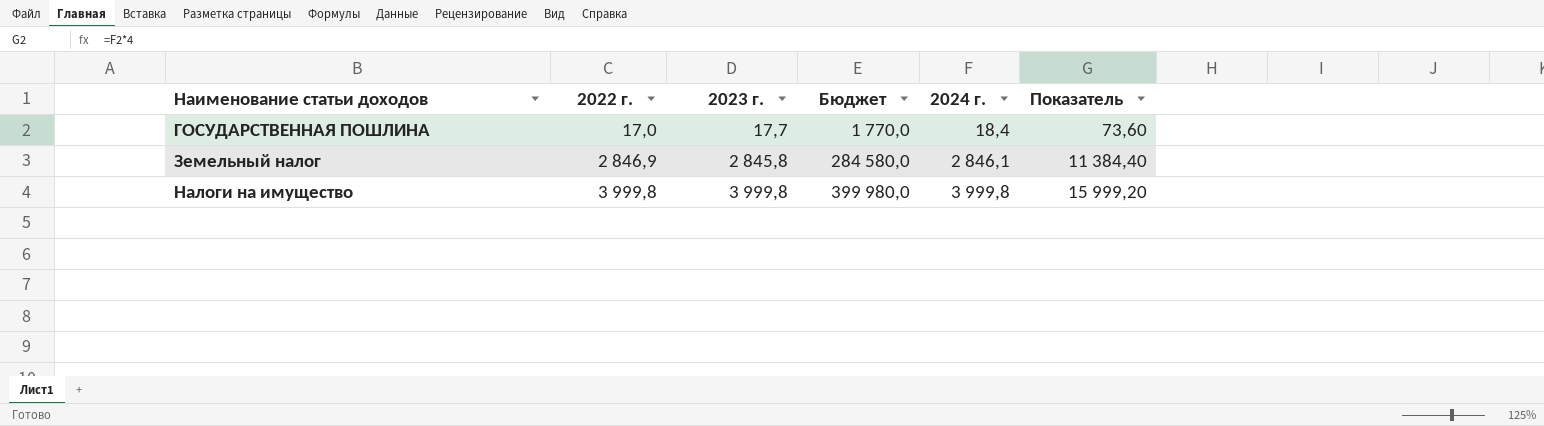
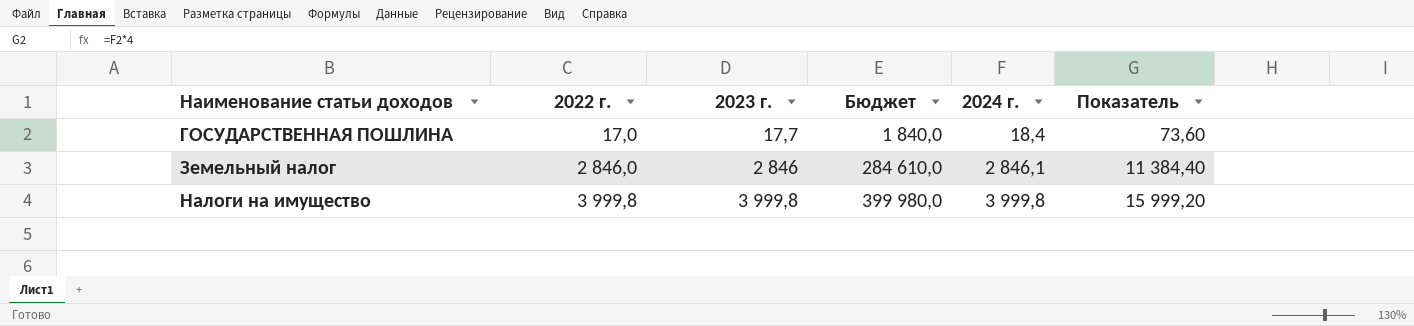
column Бюджет | formula: [2023 г.] * 100 -> [2024 г.] * 100
Земельный налог | 2022 г.: 2 846,9 -> 2 846,0
Земельный налог | 2023 г.: 2 845,8 -> 2 846

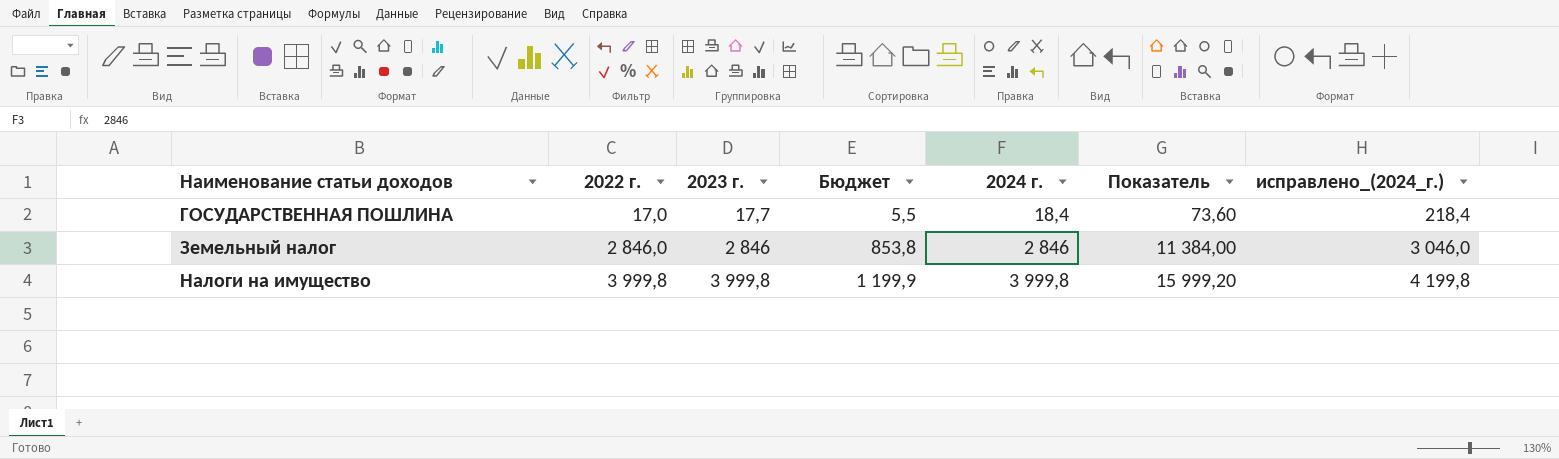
column Бюджет | formula: [2024 г.] * 100 -> [2024 г.] * 0,3
column исправлено_(2024_г.) | formula: none -> [2024 г.] + 200
Земельный налог | 2024 г.: 2 846,1 -> 2 846
Земельный налог | Показатель: 11 384,40 -> 11 384,00

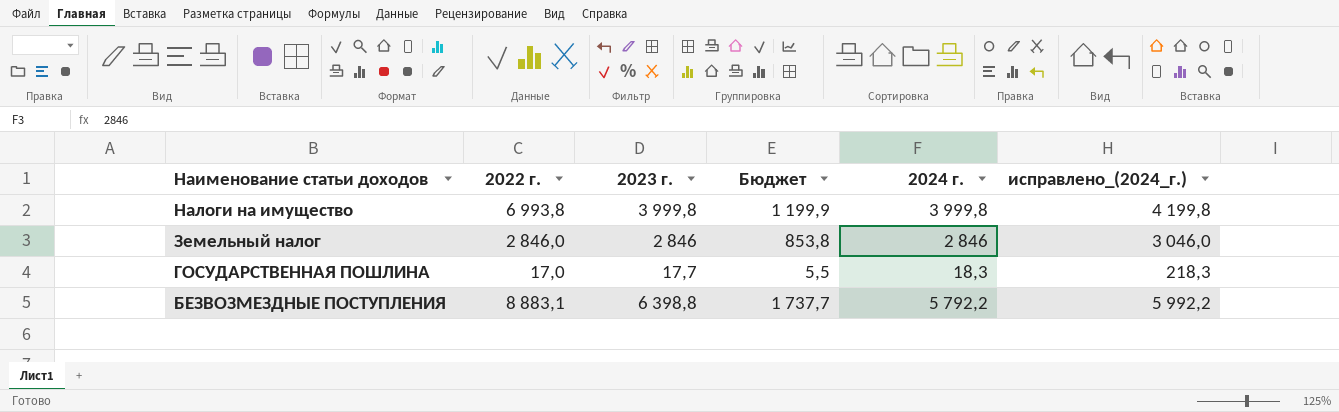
row order: Наименование статьи доходов ascending -> Наименование статьи доходов descending
column Показатель | formula: [2024 г.] * 4 -> none
Налоги на имущество | 2022 г.: 3 999,8 -> 6 993,8
ГОСУДАРСТВЕННАЯ ПОШЛИНА | 2024 г.: 18,4 -> 18,3
ГОСУДАРСТВЕННАЯ ПОШЛИНА | исправлено_(2024_г.): 218,4 -> 218,3
row БЕЗВОЗМЕЗДНЫЕ ПОСТУПЛЕНИЯ: none -> 8 883,1 | 6 398,8 | 1 737,7 | 5 792,2 | 5 992,2

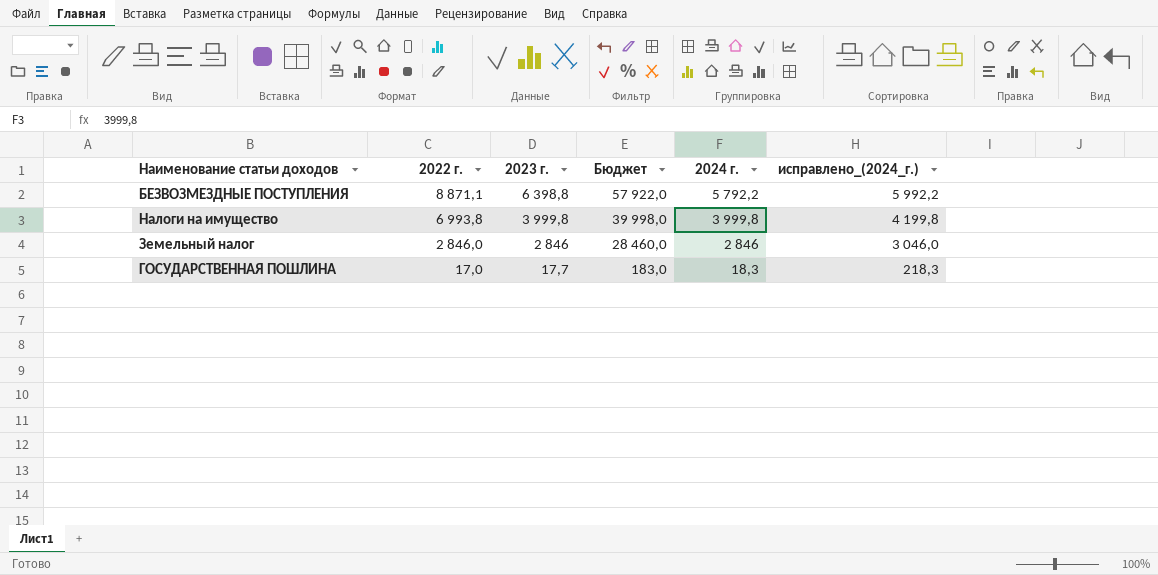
row order: Наименование статьи доходов descending -> 2022 г. descending
column Бюджет | formula: [2024 г.] * 0,3 -> [2024 г.] * 10
БЕЗВОЗМЕЗДНЫЕ ПОСТУПЛЕНИЯ | 2022 г.: 8 883,1 -> 8 871,1

